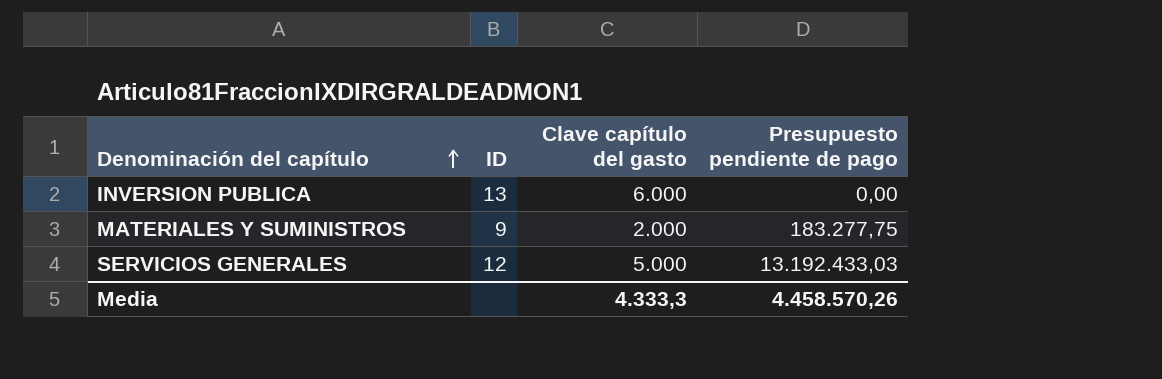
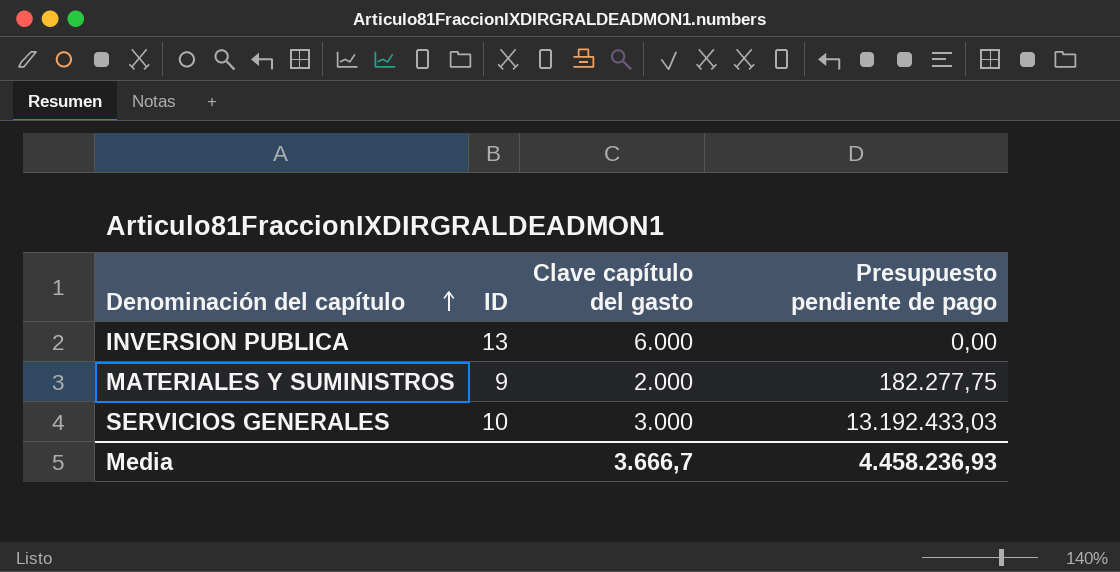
MATERIALES Y SUMINISTROS | Presupuesto pendiente de pago: 183.277,75 -> 182.277,75
SERVICIOS GENERALES | ID: 12 -> 10
SERVICIOS GENERALES | Clave capítulo del gasto: 5.000 -> 3.000
Media | Clave capítulo del gasto: 4.333,3 -> 3.666,7
Media | Presupuesto pendiente de pago: 4.458.570,26 -> 4.458.236,93

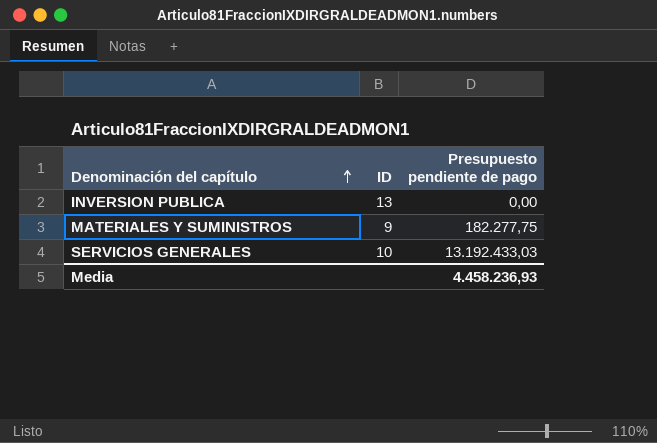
column Clave capítulo del gasto | position: 3 -> none

